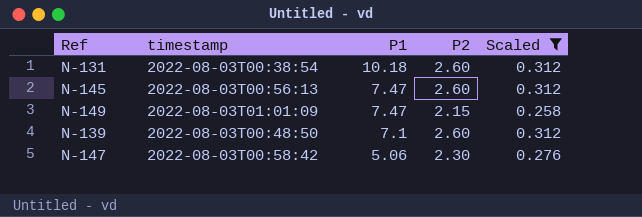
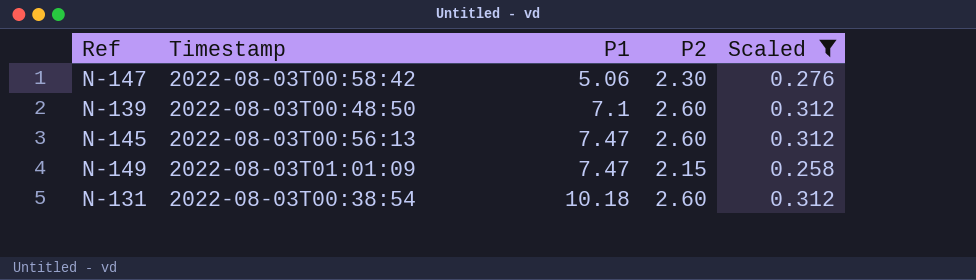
row order: P1 descending -> P1 ascending
column name: timestamp -> Timestamp

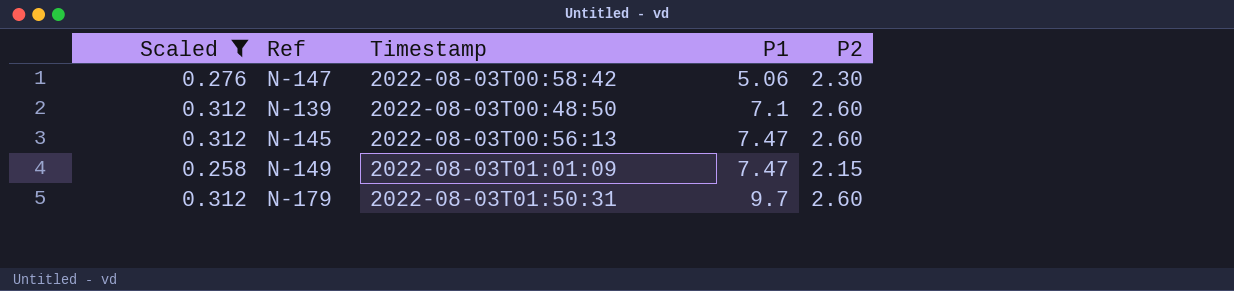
column Scaled | position: 5 -> 1
row N-131: 2022-08-03T00:38:54 | 10.18 | 2.60 | 0.312 -> none
row N-179: none -> 0.312 | 2022-08-03T01:50:31 | 9.7 | 2.60

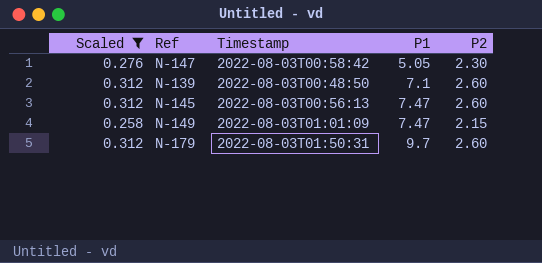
N-147 | P1: 5.06 -> 5.05

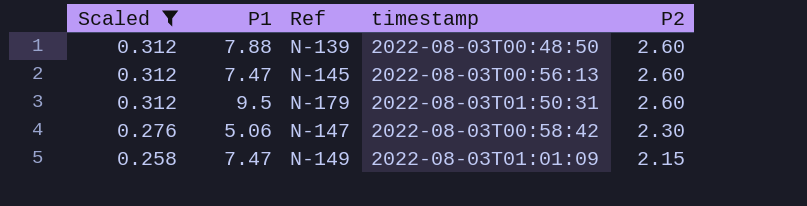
row order: P1 ascending -> Scaled descending
column P1 | position: 4 -> 2
column name: Timestamp -> timestamp
N-139 | P1: 7.1 -> 7.88
N-179 | P1: 9.7 -> 9.5
N-147 | P1: 5.05 -> 5.06

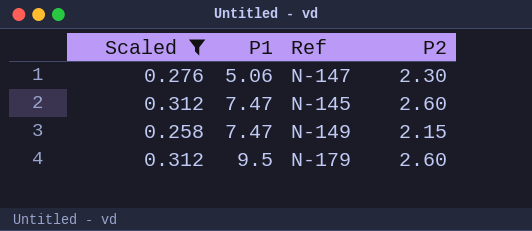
row order: Scaled descending -> P1 ascending
column timestamp | position: 4 -> none
row N-139: 0.312 | 7.88 | 2022-08-03T00:48:50 | 2.60 -> none

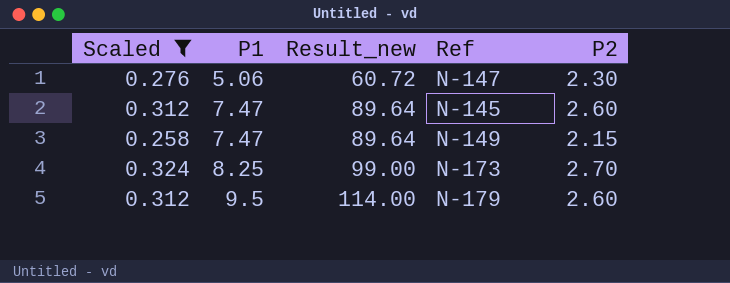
column Result_new | formula: none -> [P1] * 12
row N-173: none -> 0.324 | 8.25 | 99.00 | 2.70

